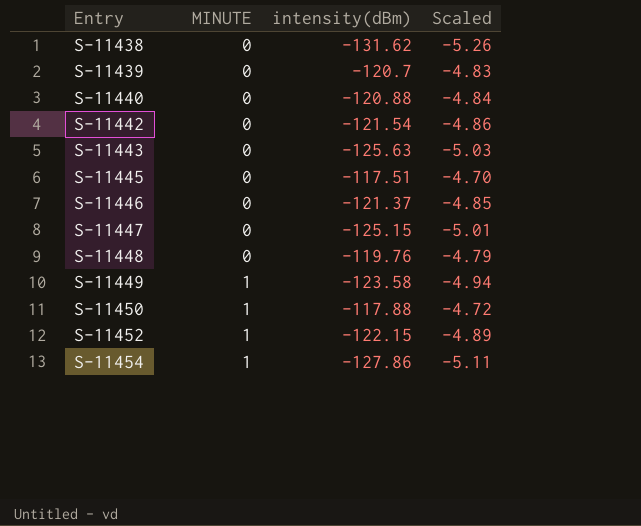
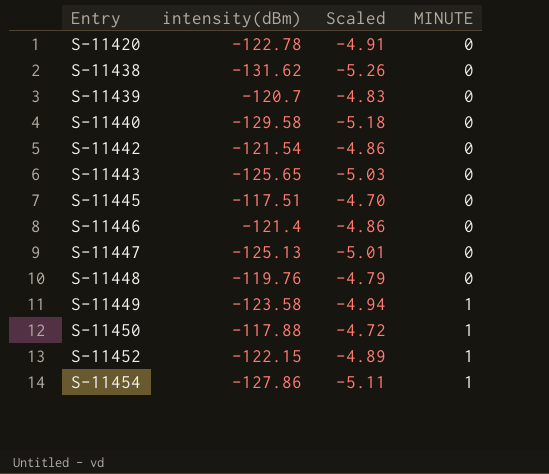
column MINUTE | position: 2 -> 4
row S-11420: none -> -122.78 | -4.91 | 0
S-11440 | intensity(dBm): -120.88 -> -129.58
S-11440 | Scaled: -4.84 -> -5.18
S-11443 | intensity(dBm): -125.63 -> -125.65
S-11446 | intensity(dBm): -121.37 -> -121.4
S-11446 | Scaled: -4.85 -> -4.86
S-11447 | intensity(dBm): -125.15 -> -125.13

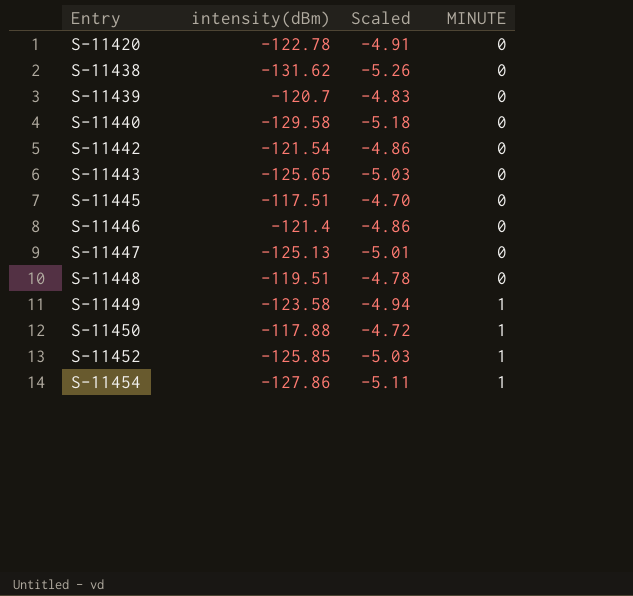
S-11448 | intensity(dBm): -119.76 -> -119.51
S-11448 | Scaled: -4.79 -> -4.78
S-11452 | intensity(dBm): -122.15 -> -125.85
S-11452 | Scaled: -4.89 -> -5.03

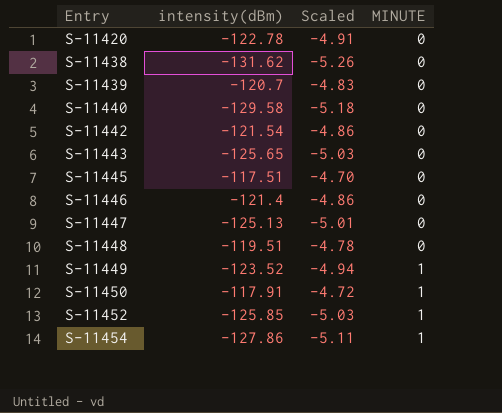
S-11449 | intensity(dBm): -123.58 -> -123.52
S-11450 | intensity(dBm): -117.88 -> -117.91

